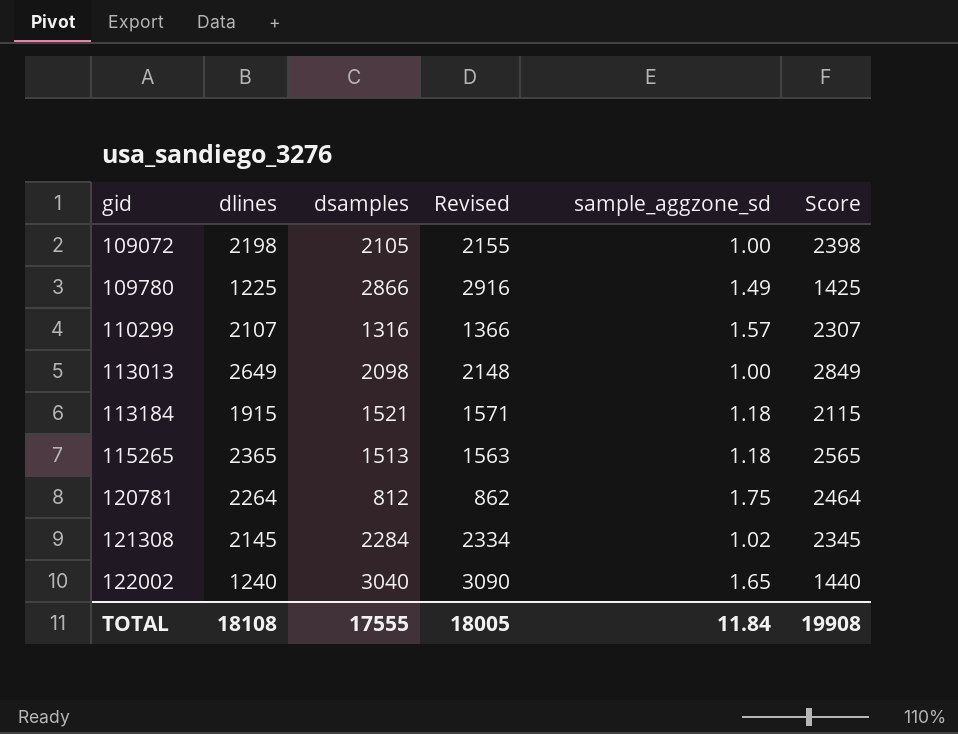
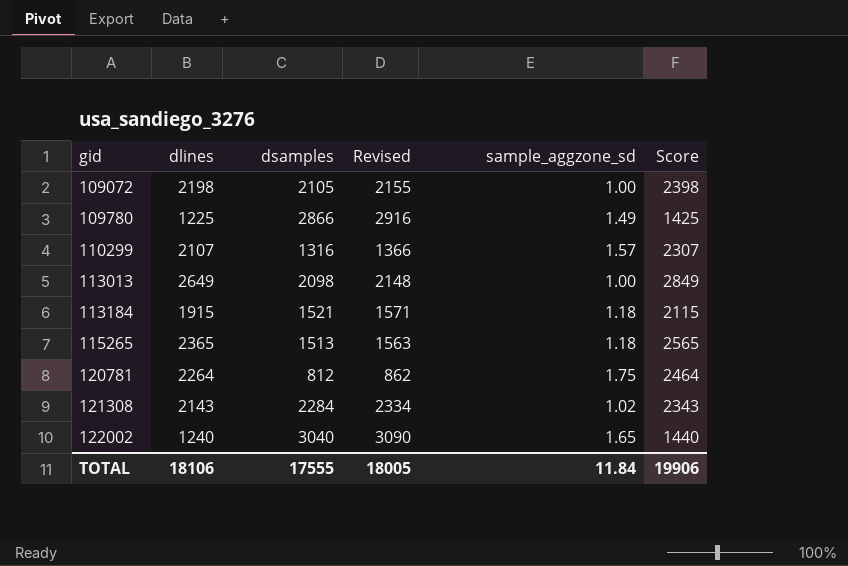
121308 | dlines: 2145 -> 2143
121308 | Score: 2345 -> 2343
TOTAL | dlines: 18108 -> 18106
TOTAL | Score: 19908 -> 19906

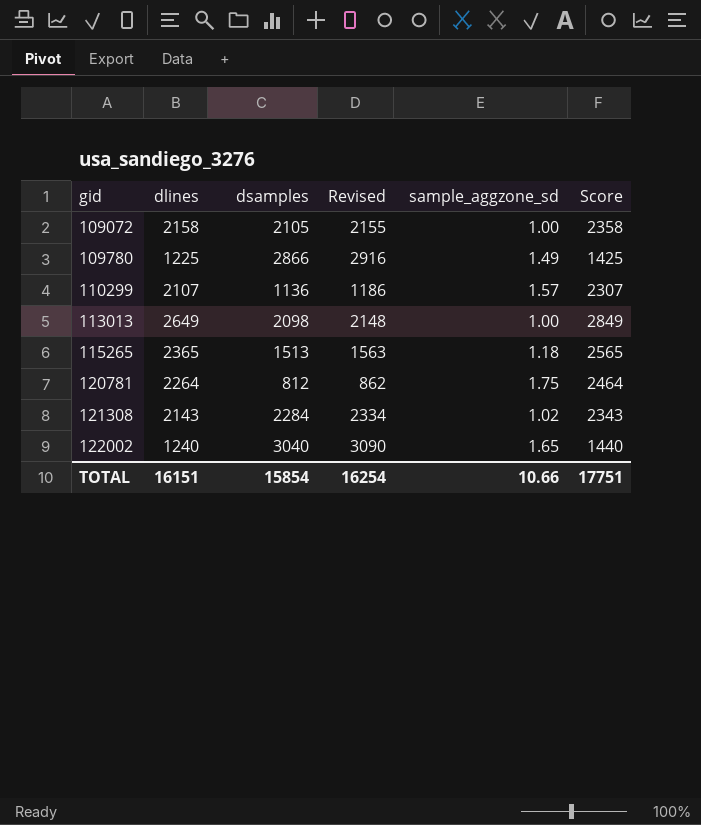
row 113184: 1915 | 1521 | 1571 | 1.18 | 2115 -> none
109072 | dlines: 2198 -> 2158
109072 | Score: 2398 -> 2358
110299 | dsamples: 1316 -> 1136
110299 | Revised: 1366 -> 1186
TOTAL | dlines: 18106 -> 16151
TOTAL | dsamples: 17555 -> 15854
TOTAL | Revised: 18005 -> 16254
TOTAL | sample_aggzone_sd: 11.84 -> 10.66
TOTAL | Score: 19906 -> 17751

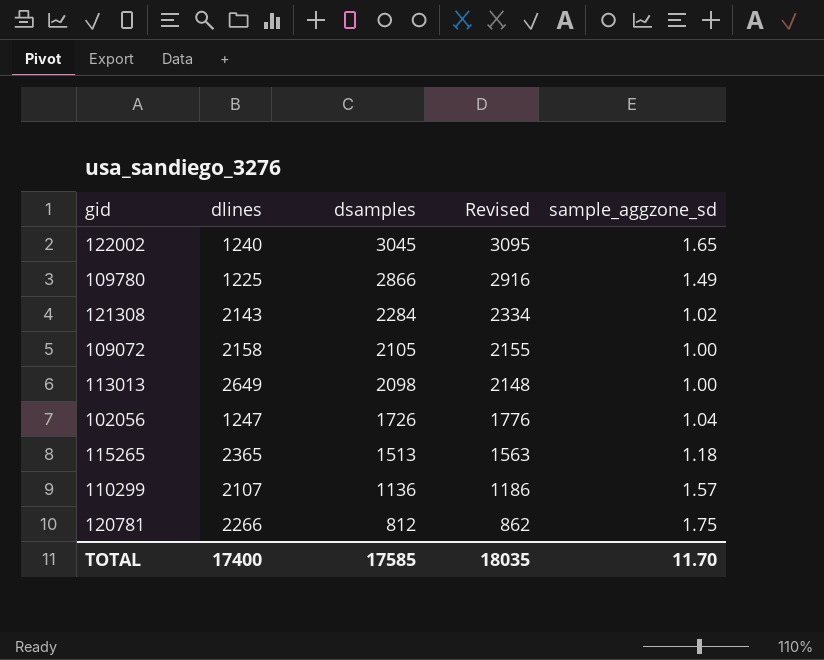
row order: gid ascending -> dsamples descending
column Score | formula: [dlines] + 200 -> none
122002 | dsamples: 3040 -> 3045
122002 | Revised: 3090 -> 3095
row 102056: none -> 1247 | 1726 | 1776 | 1.04
120781 | dlines: 2264 -> 2266
TOTAL | dlines: 16151 -> 17400
TOTAL | dsamples: 15854 -> 17585
TOTAL | Revised: 16254 -> 18035
TOTAL | sample_aggzone_sd: 10.66 -> 11.70

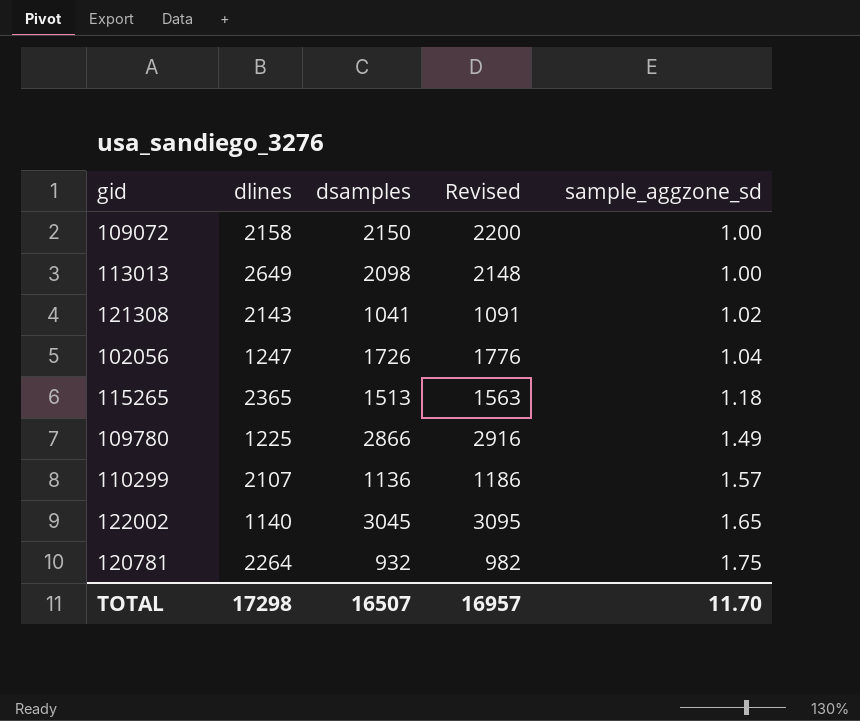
row order: dsamples descending -> sample_aggzone_sd ascending
109072 | dsamples: 2105 -> 2150
109072 | Revised: 2155 -> 2200
121308 | dsamples: 2284 -> 1041
121308 | Revised: 2334 -> 1091
122002 | dlines: 1240 -> 1140
120781 | dlines: 2266 -> 2264
120781 | dsamples: 812 -> 932
120781 | Revised: 862 -> 982
TOTAL | dlines: 17400 -> 17298
TOTAL | dsamples: 17585 -> 16507
TOTAL | Revised: 18035 -> 16957

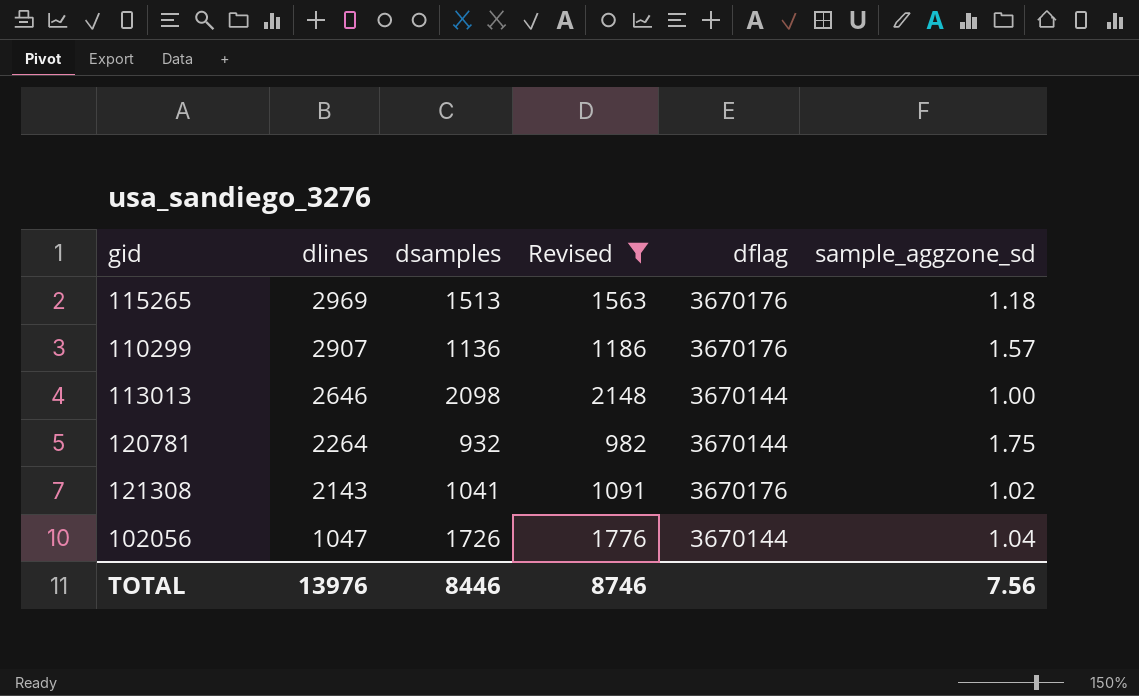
filter: none -> Revised <= 2148
row order: sample_aggzone_sd ascending -> dlines descending
column dflag | position: none -> 5
115265 | dlines: 2365 -> 2969
110299 | dlines: 2107 -> 2907
113013 | dlines: 2649 -> 2646
102056 | dlines: 1247 -> 1047
TOTAL | dlines: 17298 -> 13976
TOTAL | dsamples: 16507 -> 8446
TOTAL | Revised: 16957 -> 8746
TOTAL | sample_aggzone_sd: 11.70 -> 7.56

